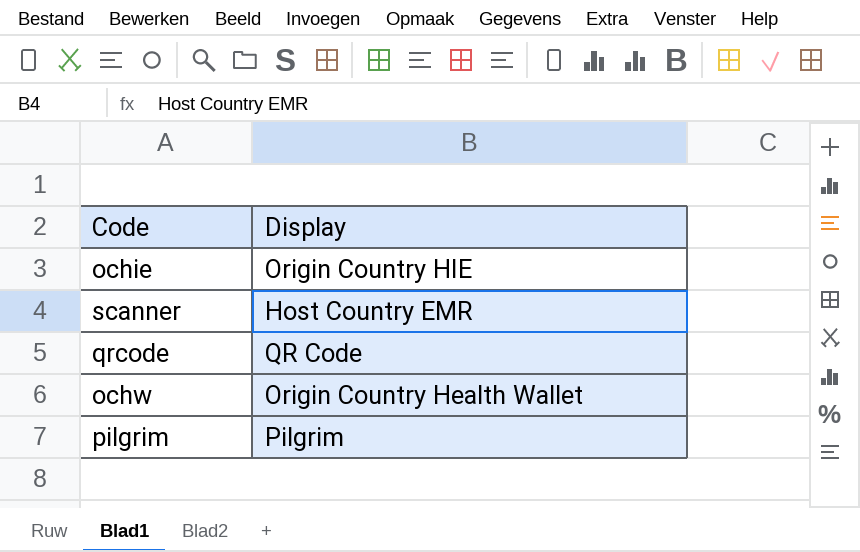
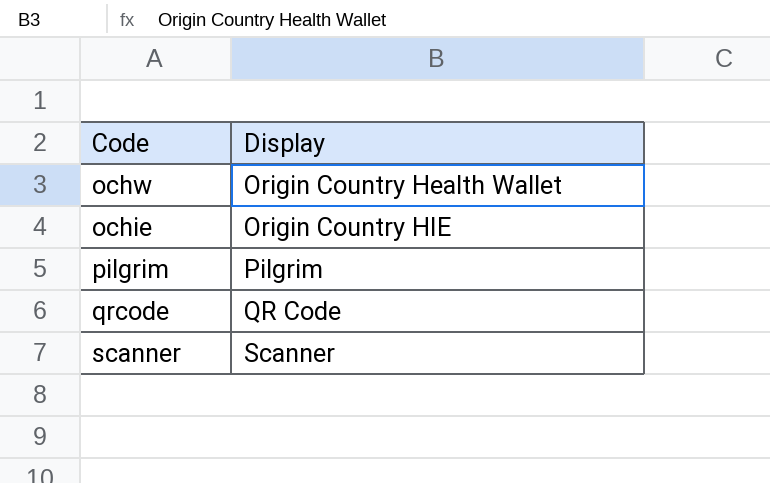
row order: none -> Display ascending
scanner | Display: Host Country EMR -> Scanner

